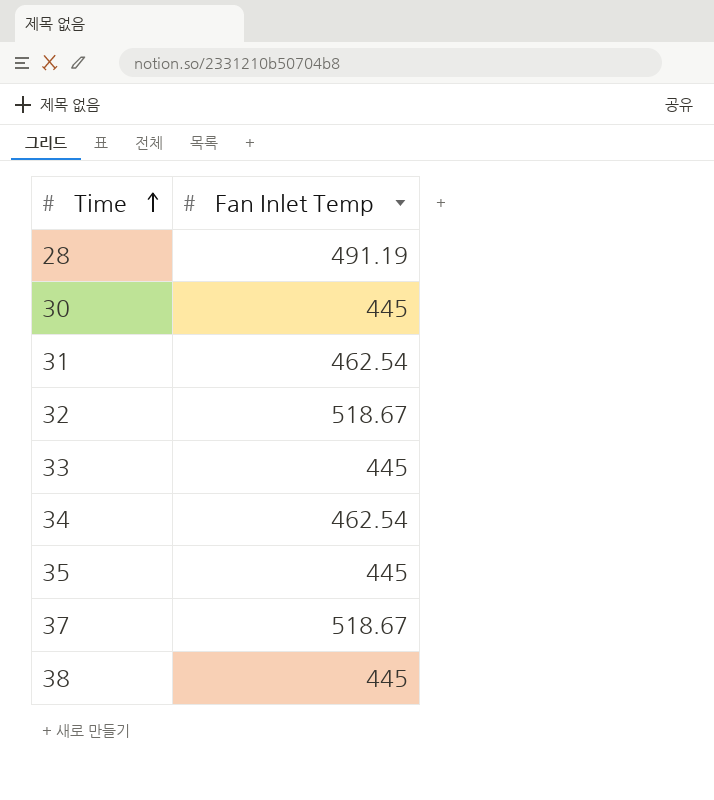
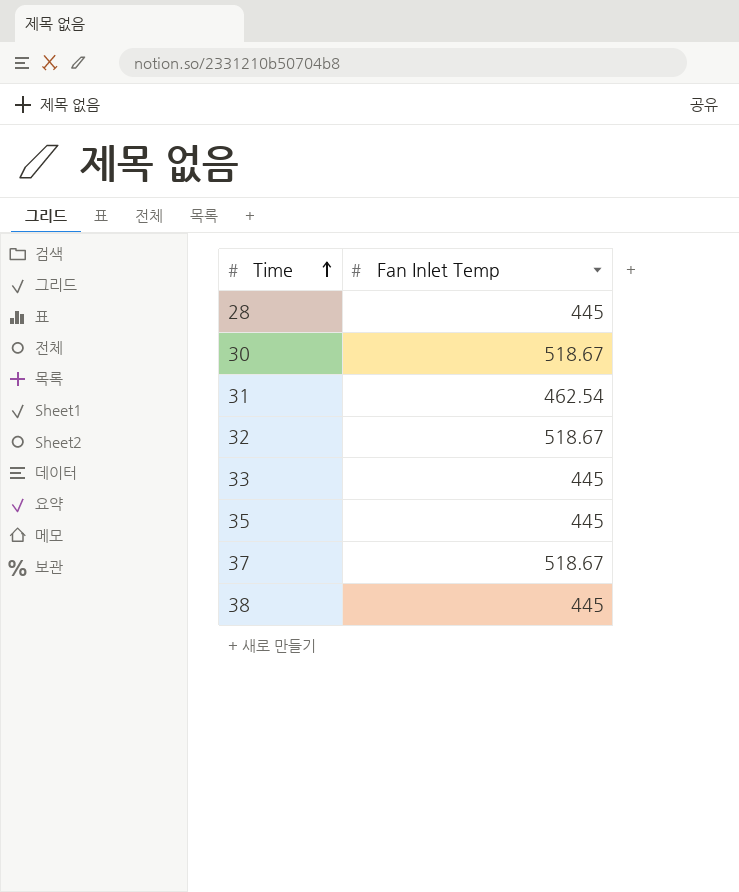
row 34: 462.54 -> none
28 | Fan Inlet Temp: 491.19 -> 445
30 | Fan Inlet Temp: 445 -> 518.67

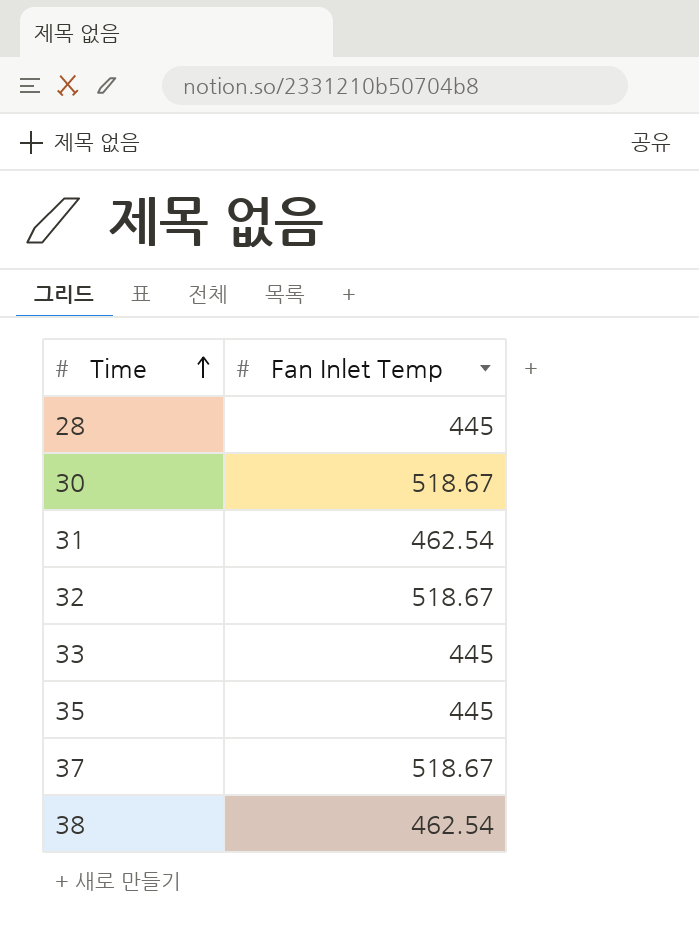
38 | Fan Inlet Temp: 445 -> 462.54

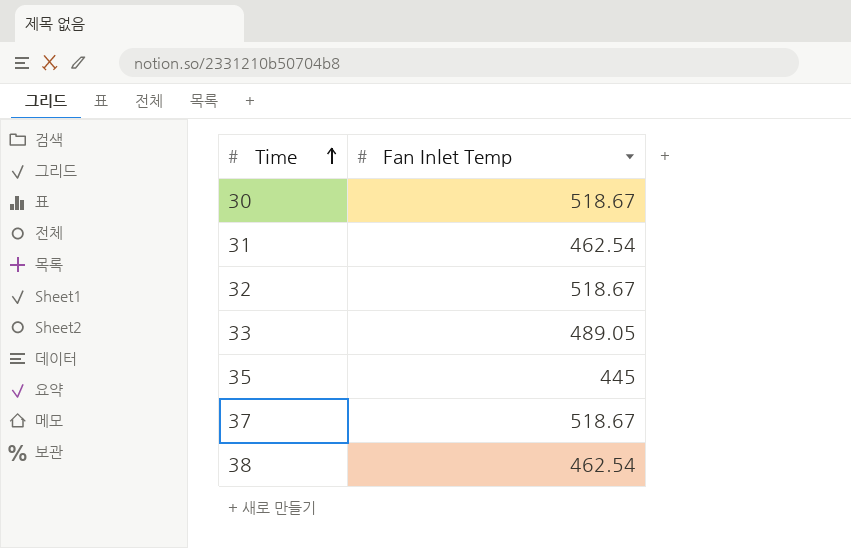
row 28: 445 -> none
33 | Fan Inlet Temp: 445 -> 489.05

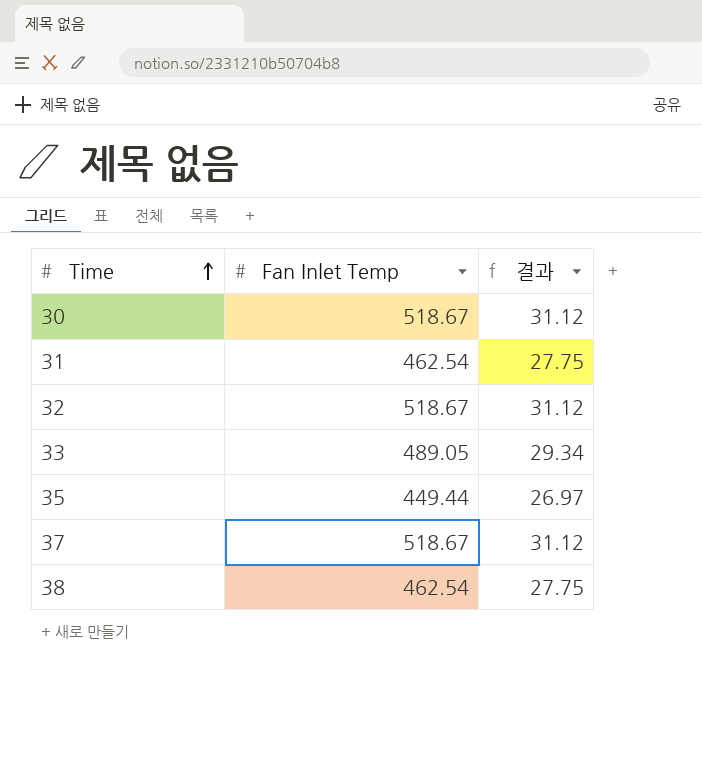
column 결과 | formula: none -> [Fan Inlet Temp] * 0.06
35 | Fan Inlet Temp: 445 -> 449.44

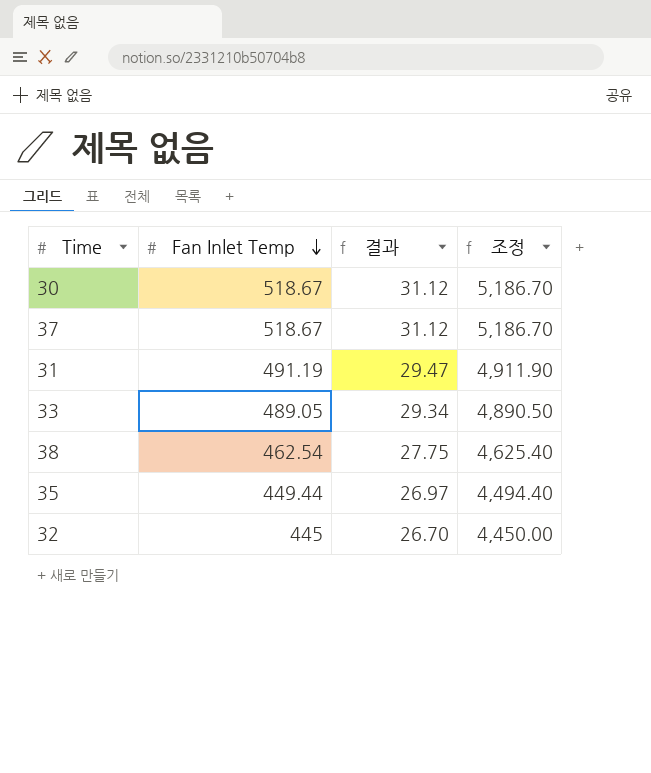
row order: Time ascending -> Fan Inlet Temp descending
column 조정 | formula: none -> [Fan Inlet Temp] * 10
31 | Fan Inlet Temp: 462.54 -> 491.19
31 | 결과: 27.75 -> 29.47
32 | Fan Inlet Temp: 518.67 -> 445
32 | 결과: 31.12 -> 26.70

